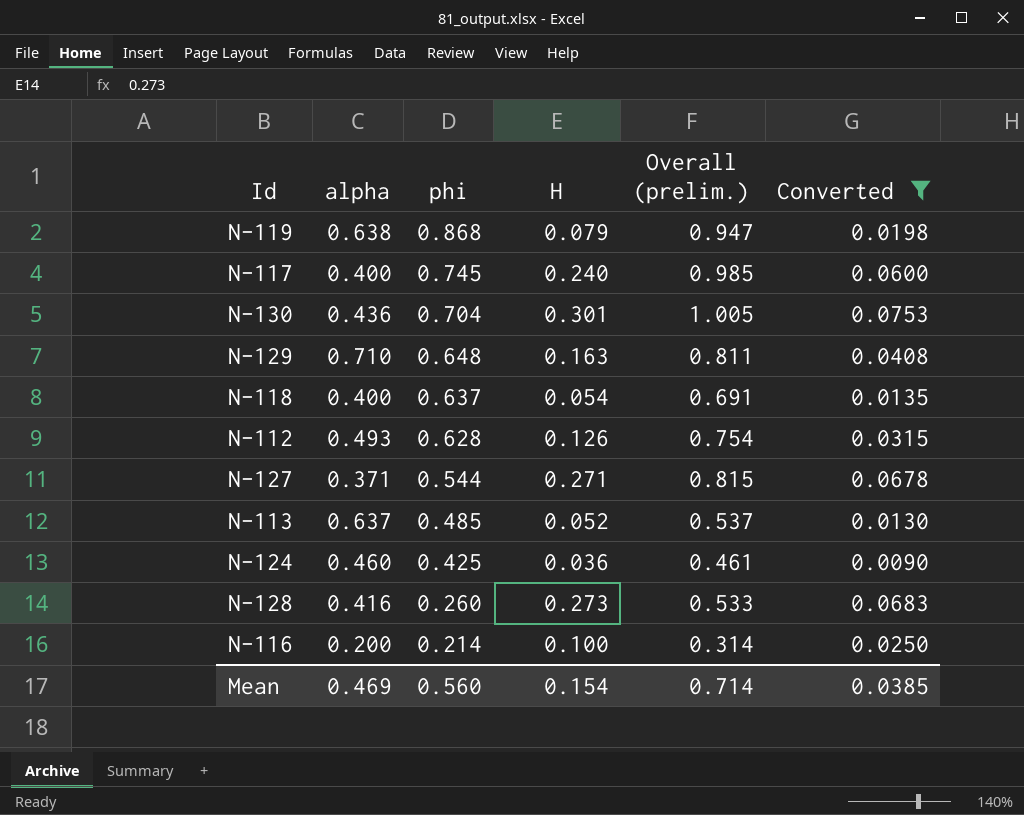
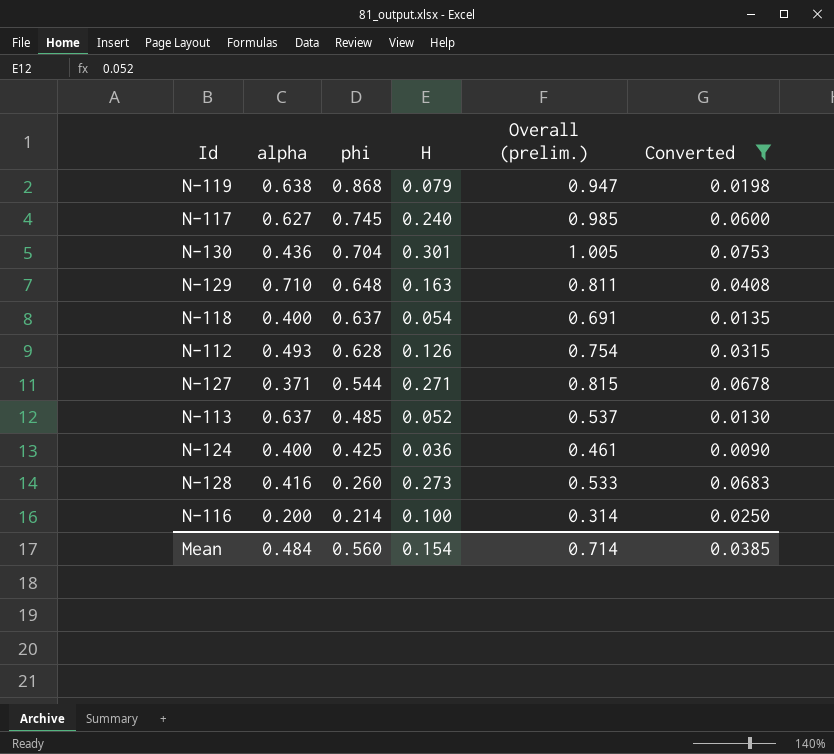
N-117 | alpha: 0.400 -> 0.627
N-124 | alpha: 0.460 -> 0.400
Mean | alpha: 0.469 -> 0.484

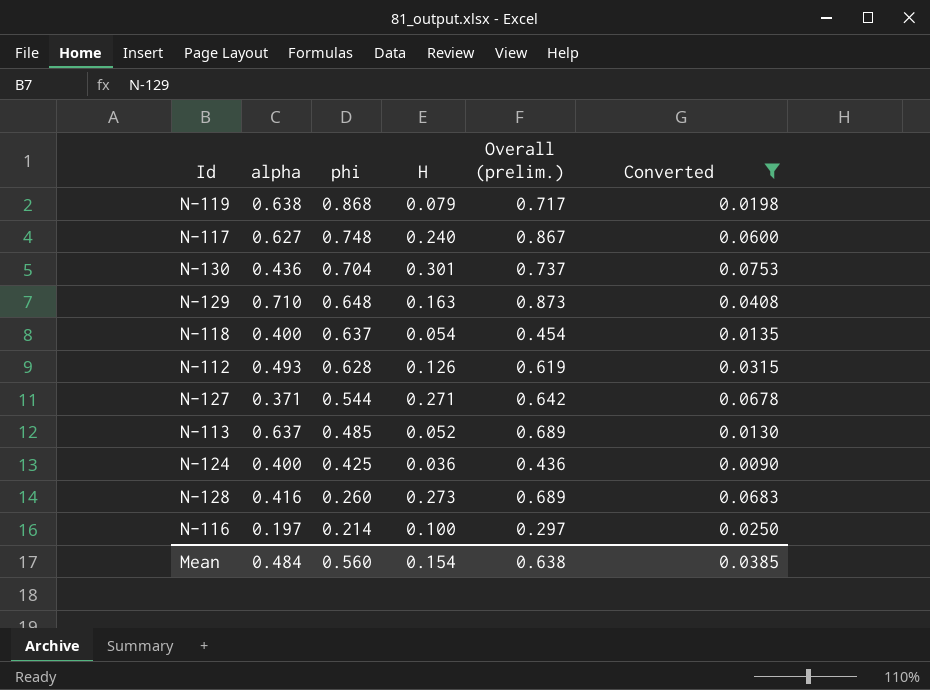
column Overall (prelim.) | formula: [phi] + [H] -> [alpha] + [H]
N-117 | phi: 0.745 -> 0.748
N-116 | alpha: 0.200 -> 0.197
Mean | Overall (prelim.): 0.714 -> 0.638

